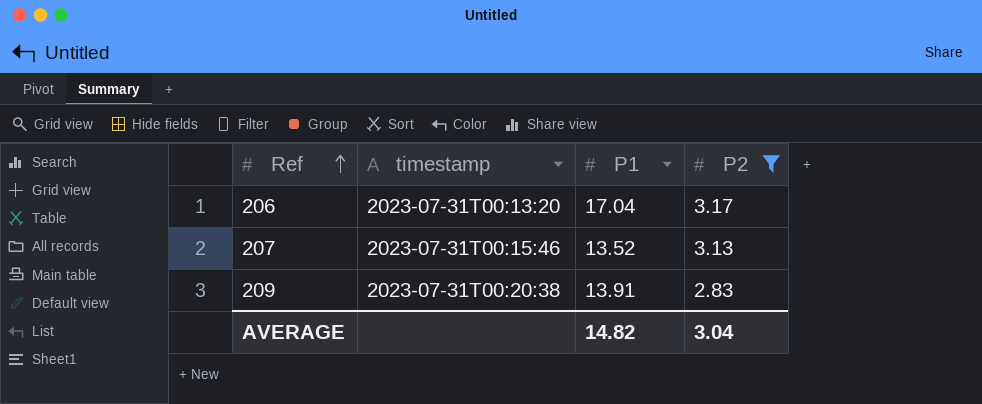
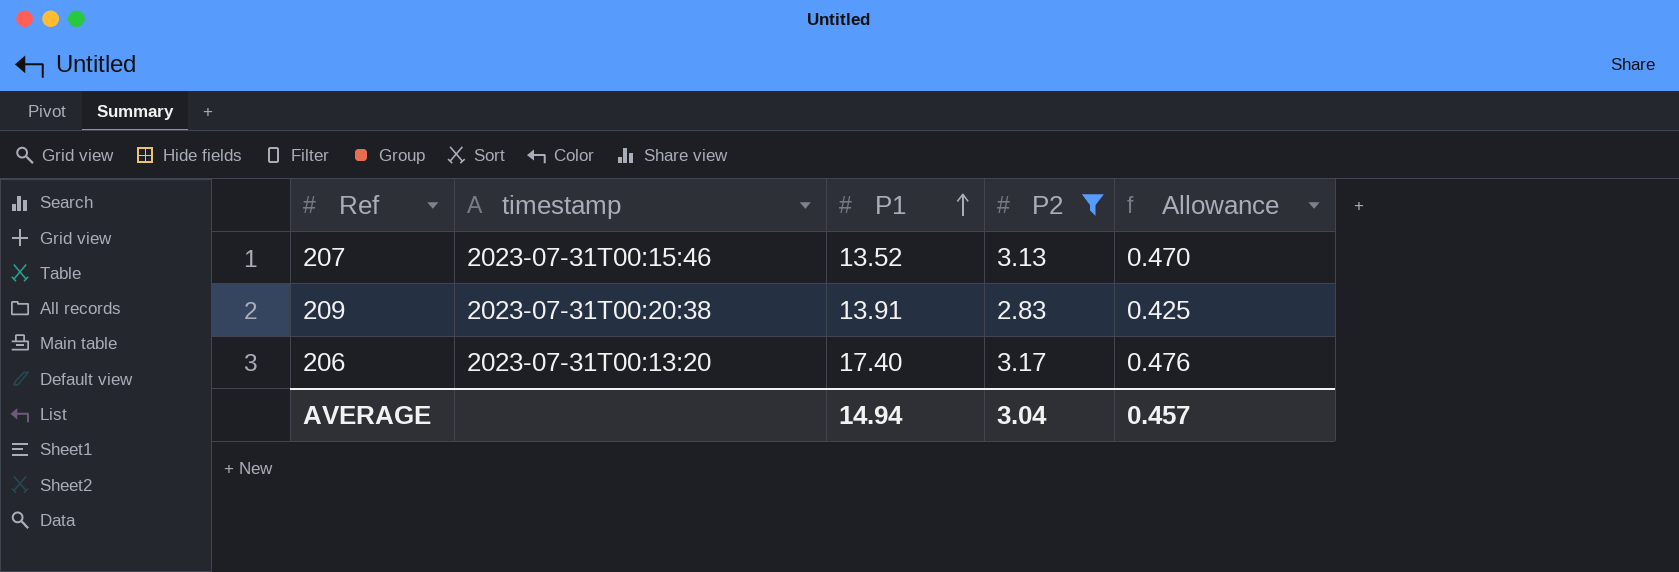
row order: Ref ascending -> P1 ascending
column Allowance | formula: none -> [P2] * 0.15
206 | P1: 17.04 -> 17.40
AVERAGE | P1: 14.82 -> 14.94

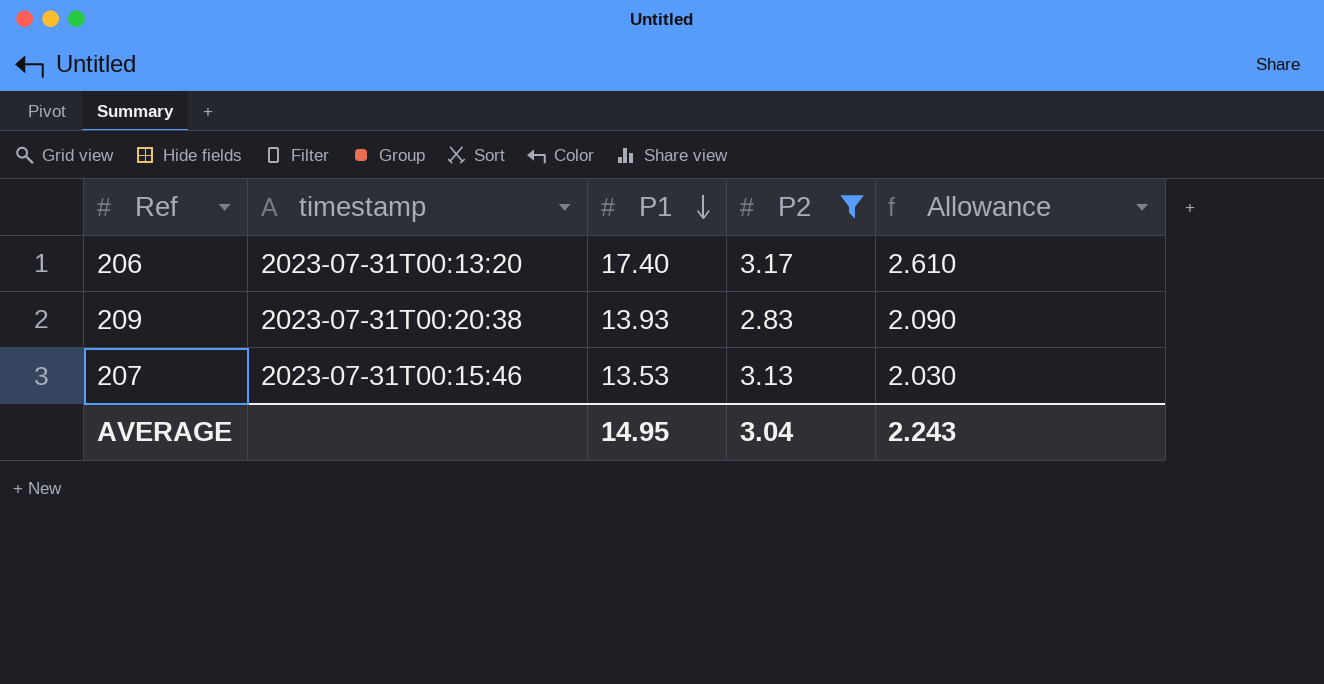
row order: P1 ascending -> P1 descending
column Allowance | formula: [P2] * 0.15 -> [P1] * 0.15
209 | P1: 13.91 -> 13.93
207 | P1: 13.52 -> 13.53
AVERAGE | P1: 14.94 -> 14.95
AVERAGE | Allowance: 0.457 -> 2.243

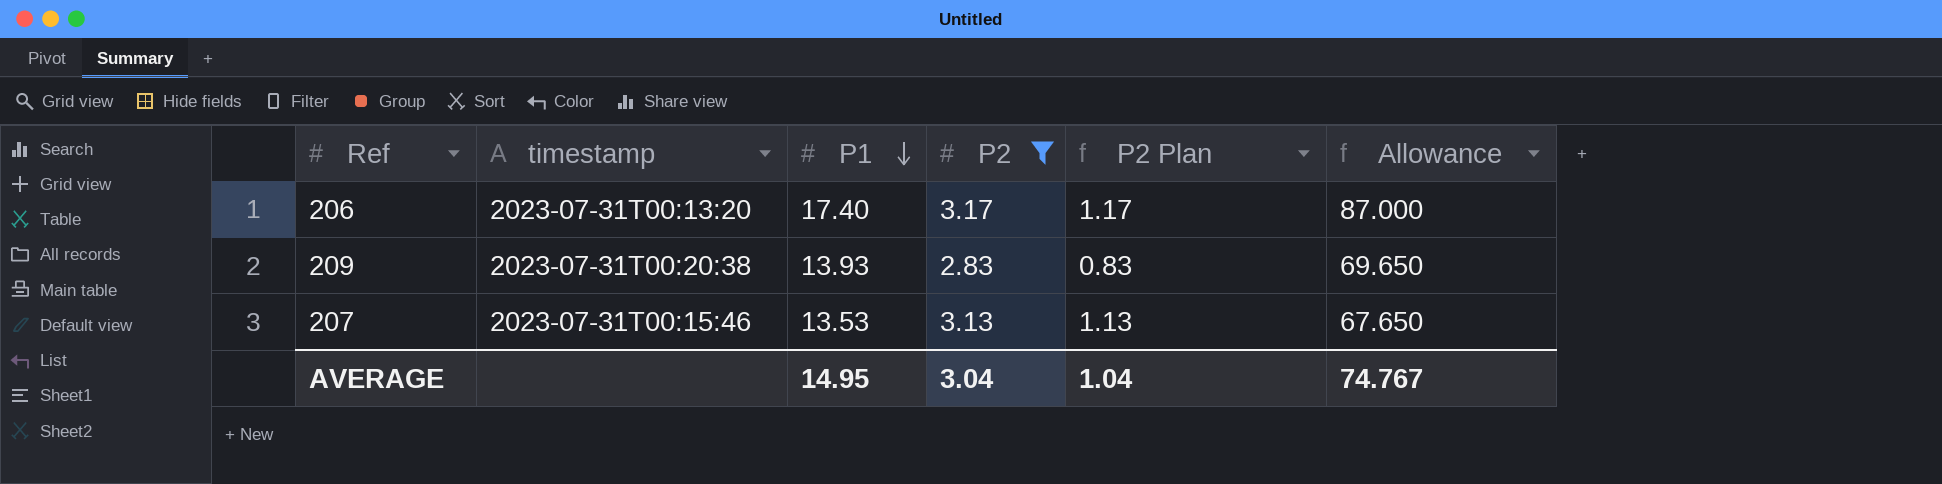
column P2 Plan | formula: none -> [P2] - 2
column Allowance | formula: [P1] * 0.15 -> [P1] * 5
AVERAGE | Allowance: 2.243 -> 74.767

